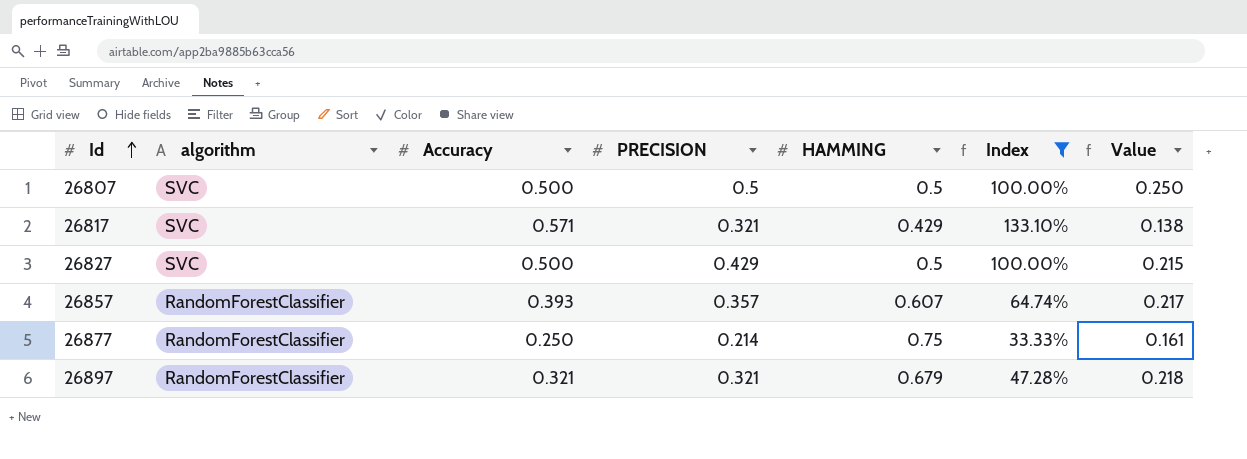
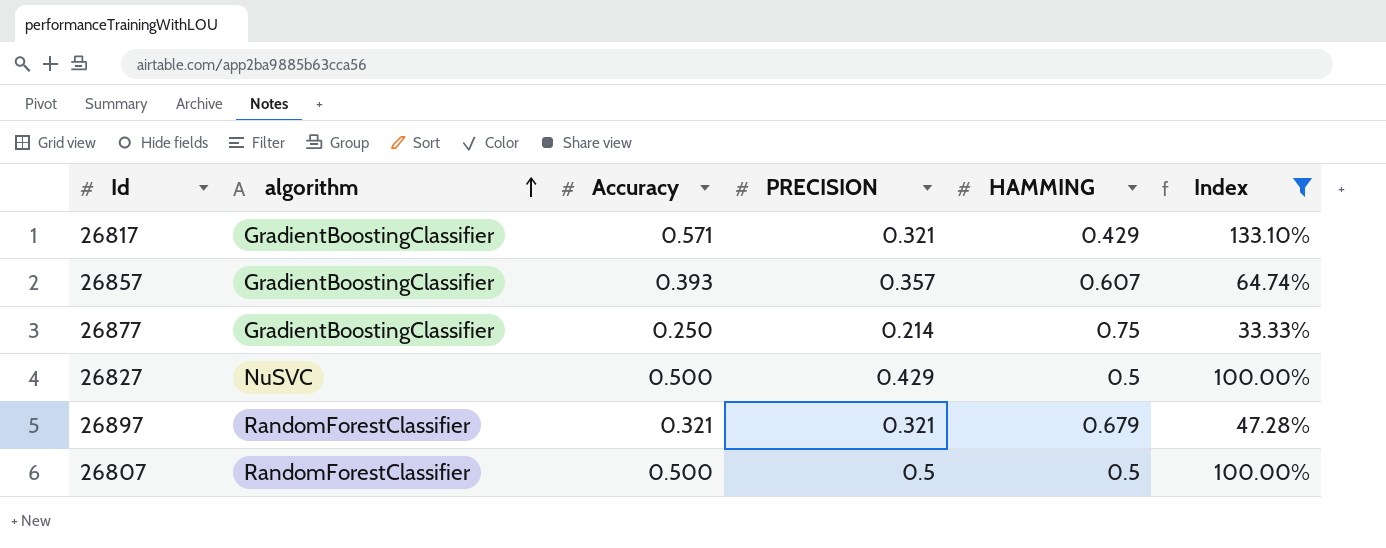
row order: Id ascending -> algorithm ascending
column Value | formula: [PRECISION] * [HAMMING] -> none
26817 | algorithm: SVC -> GradientBoostingClassifier
26857 | algorithm: RandomForestClassifier -> GradientBoostingClassifier
26877 | algorithm: RandomForestClassifier -> GradientBoostingClassifier
26827 | algorithm: SVC -> NuSVC
26807 | algorithm: SVC -> RandomForestClassifier

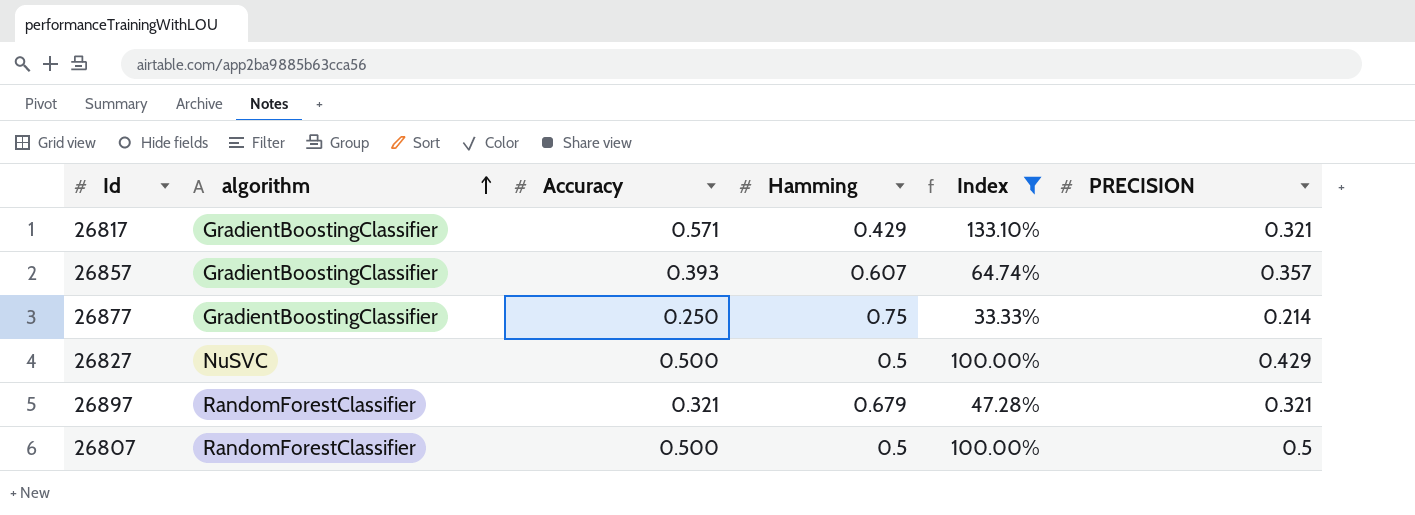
column name: HAMMING -> Hamming
column PRECISION | position: 4 -> 6

